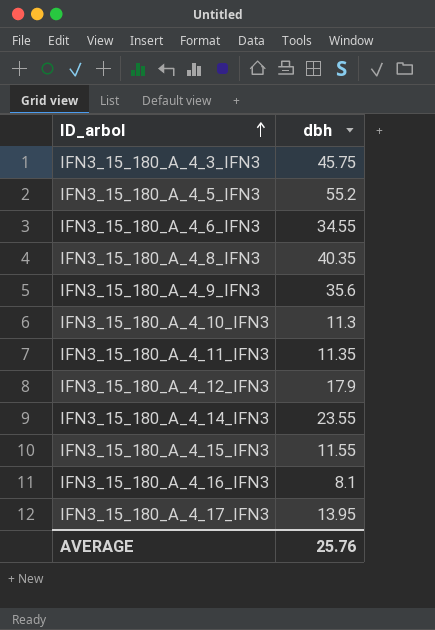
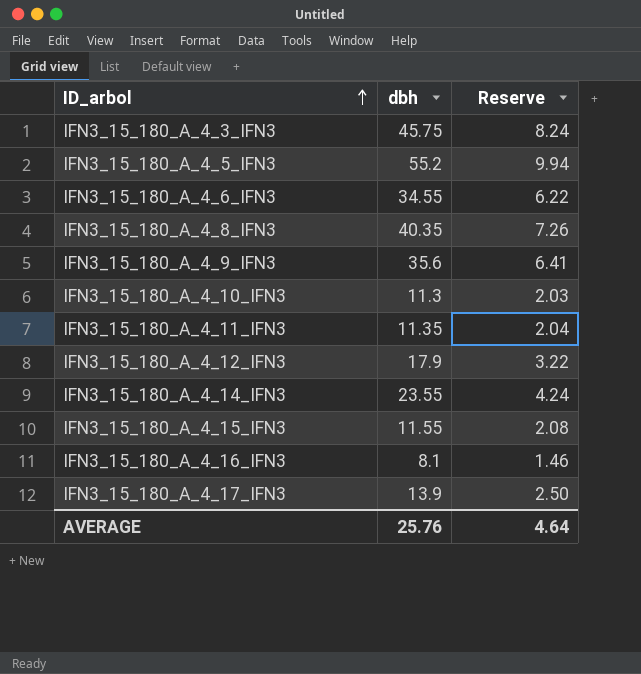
column Reserve | formula: none -> [dbh] * 0.18
IFN3_15_180_A_4_17_IFN3 | dbh: 13.95 -> 13.9

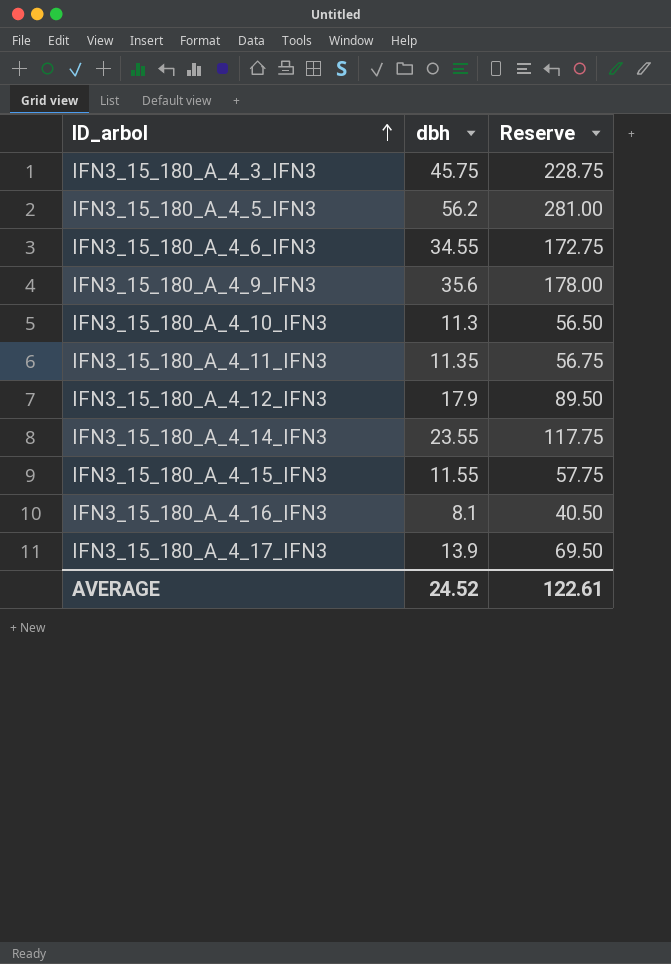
column Reserve | formula: [dbh] * 0.18 -> [dbh] * 5
row IFN3_15_180_A_4_8_IFN3: 40.35 | 7.26 -> none
IFN3_15_180_A_4_5_IFN3 | dbh: 55.2 -> 56.2
AVERAGE | dbh: 25.76 -> 24.52
AVERAGE | Reserve: 4.64 -> 122.61

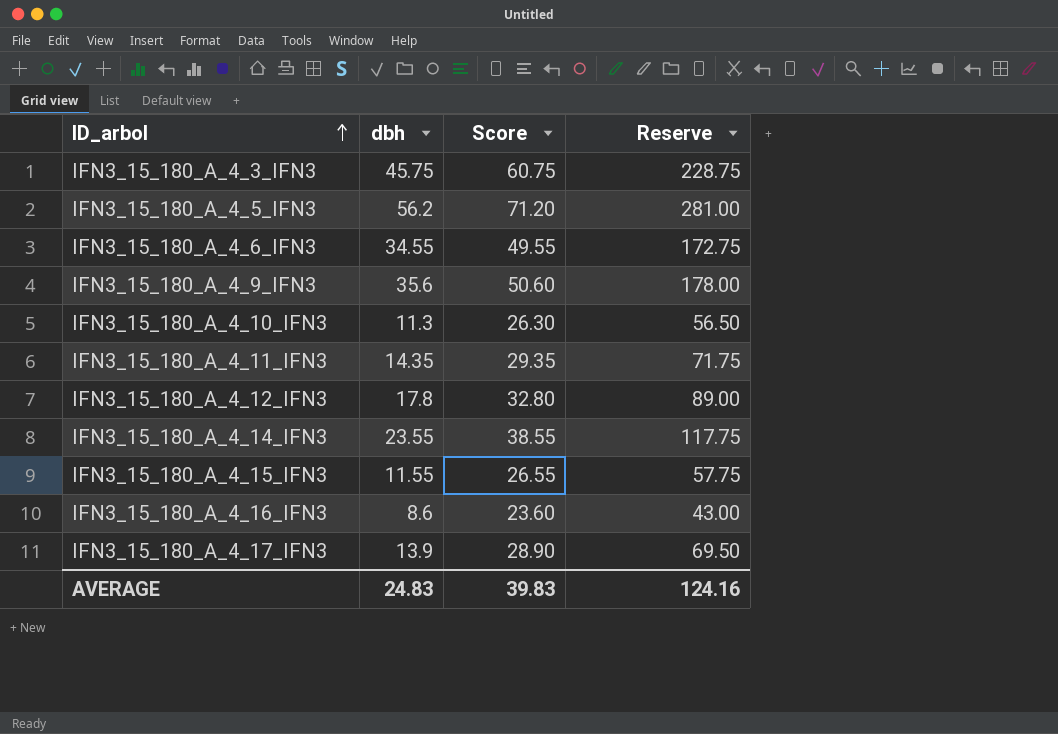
column Score | formula: none -> [dbh] + 15
IFN3_15_180_A_4_11_IFN3 | dbh: 11.35 -> 14.35
IFN3_15_180_A_4_11_IFN3 | Reserve: 56.75 -> 71.75
IFN3_15_180_A_4_12_IFN3 | dbh: 17.9 -> 17.8
IFN3_15_180_A_4_12_IFN3 | Reserve: 89.50 -> 89.00
IFN3_15_180_A_4_16_IFN3 | dbh: 8.1 -> 8.6
IFN3_15_180_A_4_16_IFN3 | Reserve: 40.50 -> 43.00
AVERAGE | dbh: 24.52 -> 24.83
AVERAGE | Reserve: 122.61 -> 124.16

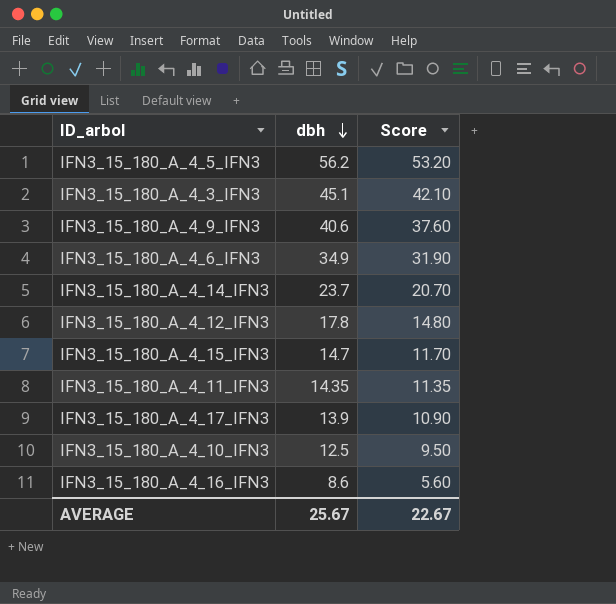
row order: ID_arbol ascending -> dbh descending
column Reserve | formula: [dbh] * 5 -> none
column Score | formula: [dbh] + 15 -> [dbh] - 3
IFN3_15_180_A_4_3_IFN3 | dbh: 45.75 -> 45.1
IFN3_15_180_A_4_9_IFN3 | dbh: 35.6 -> 40.6
IFN3_15_180_A_4_6_IFN3 | dbh: 34.55 -> 34.9
IFN3_15_180_A_4_14_IFN3 | dbh: 23.55 -> 23.7
IFN3_15_180_A_4_15_IFN3 | dbh: 11.55 -> 14.7
IFN3_15_180_A_4_10_IFN3 | dbh: 11.3 -> 12.5
AVERAGE | dbh: 24.83 -> 25.67
AVERAGE | Score: 39.83 -> 22.67

